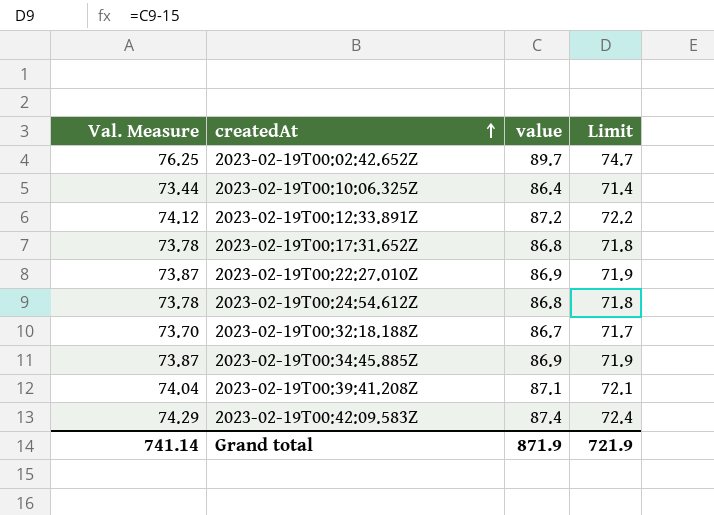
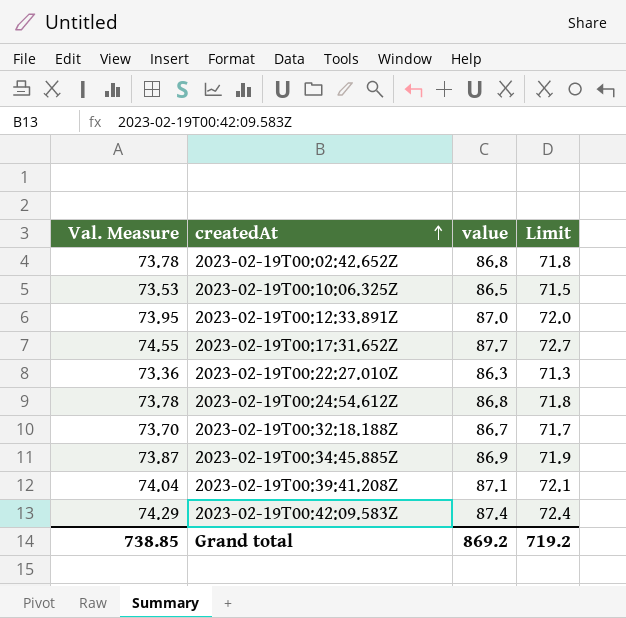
2023-02-19T00:02:42.652Z | Val. Measure: 76.25 -> 73.78
2023-02-19T00:02:42.652Z | value: 89.7 -> 86.8
2023-02-19T00:02:42.652Z | Limit: 74.7 -> 71.8
2023-02-19T00:10:06.325Z | Val. Measure: 73.44 -> 73.53
2023-02-19T00:10:06.325Z | value: 86.4 -> 86.5
2023-02-19T00:10:06.325Z | Limit: 71.4 -> 71.5
2023-02-19T00:12:33.891Z | Val. Measure: 74.12 -> 73.95
2023-02-19T00:12:33.891Z | value: 87.2 -> 87.0
2023-02-19T00:12:33.891Z | Limit: 72.2 -> 72.0
2023-02-19T00:17:31.652Z | Val. Measure: 73.78 -> 74.55
2023-02-19T00:17:31.652Z | value: 86.8 -> 87.7
2023-02-19T00:17:31.652Z | Limit: 71.8 -> 72.7
2023-02-19T00:22:27.010Z | Val. Measure: 73.87 -> 73.36
2023-02-19T00:22:27.010Z | value: 86.9 -> 86.3
2023-02-19T00:22:27.010Z | Limit: 71.9 -> 71.3
Grand total | Val. Measure: 741.14 -> 738.85
Grand total | value: 871.9 -> 869.2
Grand total | Limit: 721.9 -> 719.2

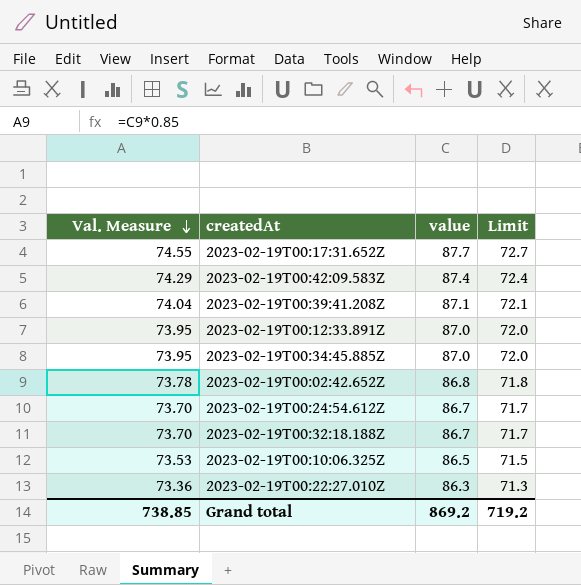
row order: createdAt ascending -> Val. Measure descending
2023-02-19T00:34:45.885Z | Val. Measure: 73.87 -> 73.95
2023-02-19T00:34:45.885Z | value: 86.9 -> 87.0
2023-02-19T00:34:45.885Z | Limit: 71.9 -> 72.0
2023-02-19T00:24:54.612Z | Val. Measure: 73.78 -> 73.70
2023-02-19T00:24:54.612Z | value: 86.8 -> 86.7
2023-02-19T00:24:54.612Z | Limit: 71.8 -> 71.7

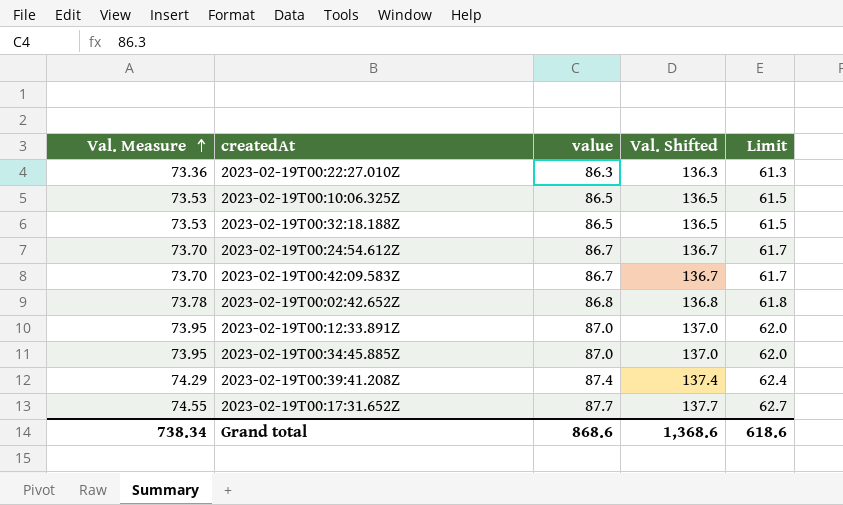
row order: Val. Measure descending -> Val. Measure ascending
column Val. Shifted | formula: none -> [value] + 50
column Limit | formula: [value] - 15 -> [value] - 25
2023-02-19T00:32:18.188Z | Val. Measure: 73.70 -> 73.53
2023-02-19T00:32:18.188Z | value: 86.7 -> 86.5
2023-02-19T00:42:09.583Z | Val. Measure: 74.29 -> 73.70
2023-02-19T00:42:09.583Z | value: 87.4 -> 86.7
2023-02-19T00:39:41.208Z | Val. Measure: 74.04 -> 74.29
2023-02-19T00:39:41.208Z | value: 87.1 -> 87.4
Grand total | Val. Measure: 738.85 -> 738.34
Grand total | value: 869.2 -> 868.6
Grand total | Limit: 719.2 -> 618.6

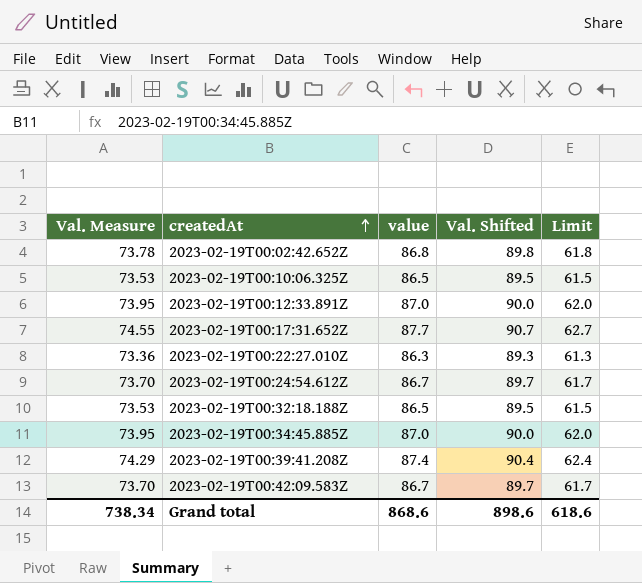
row order: Val. Measure ascending -> createdAt ascending
column Val. Shifted | formula: [value] + 50 -> [value] + 3
Grand total | Val. Shifted: 1,368.6 -> 898.6

